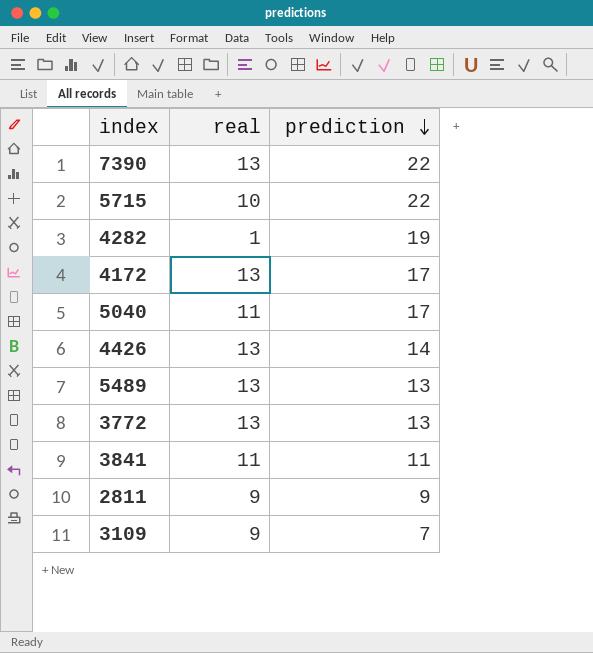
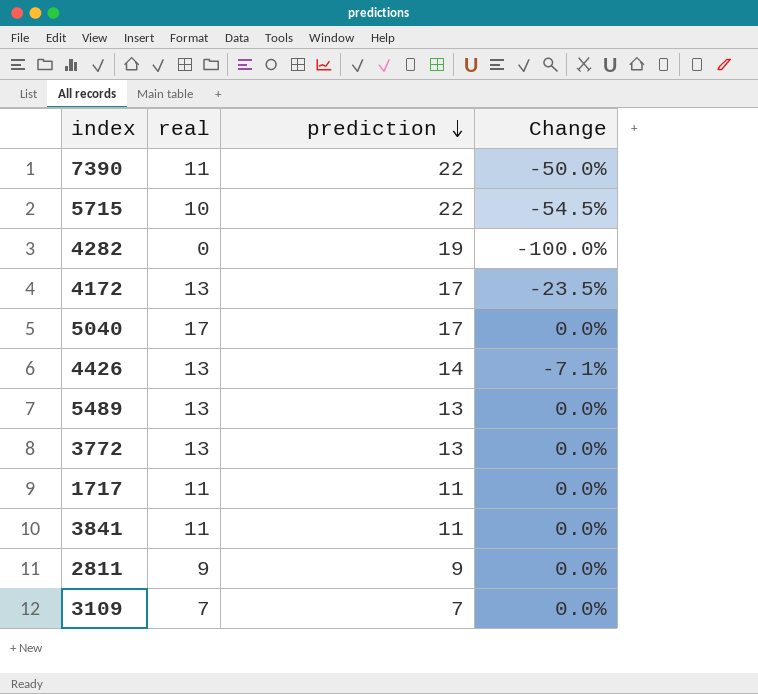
column Change | formula: none -> ([real] - [prediction]) / [prediction]
7390 | real: 13 -> 11
4282 | real: 1 -> 0
5040 | real: 11 -> 17
row 1717: none -> 11 | 11 | 0.0%
3109 | real: 9 -> 7

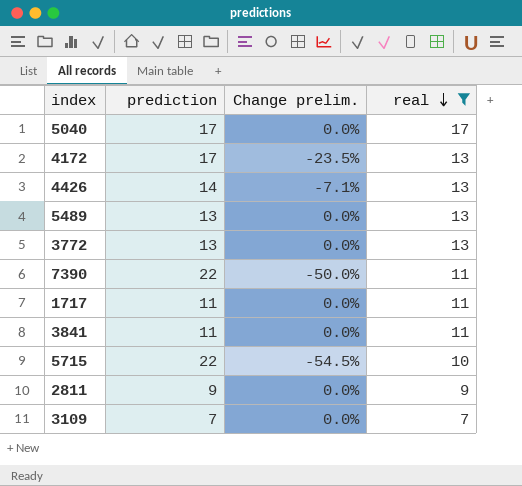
filter: none -> real != 0
row order: prediction descending -> real descending
column name: Change -> Change prelim.
column real | position: 2 -> 4

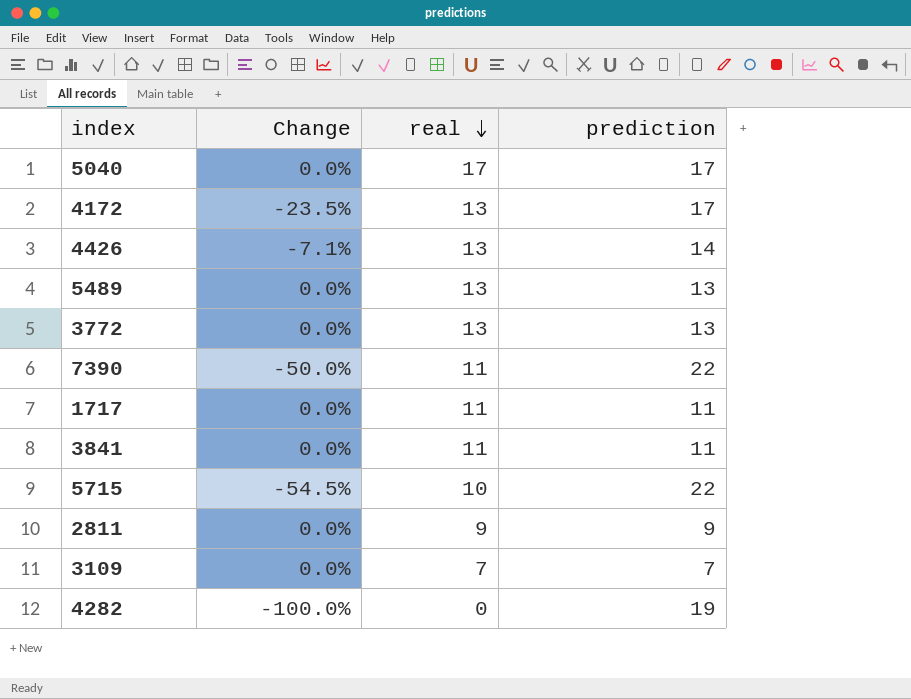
filter: real != 0 -> none
column name: Change prelim. -> Change
column prediction | position: 2 -> 4

